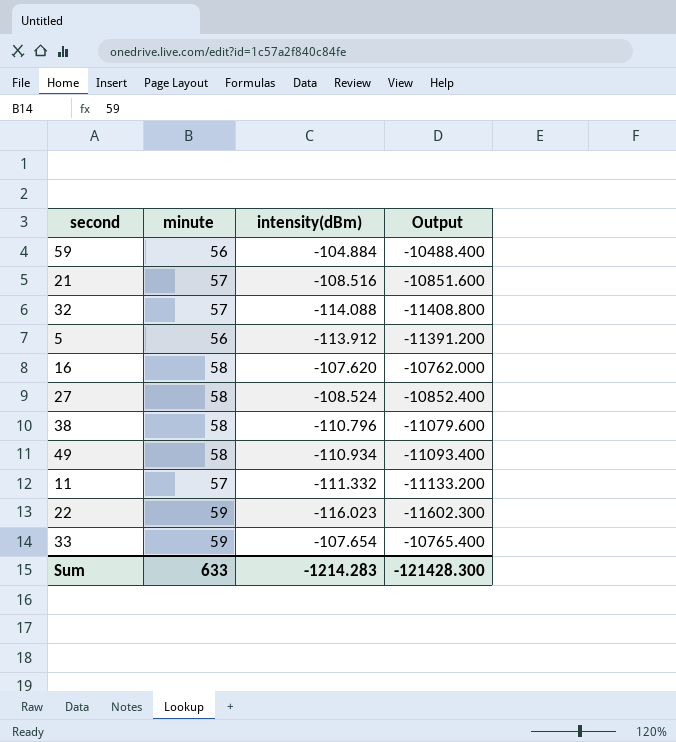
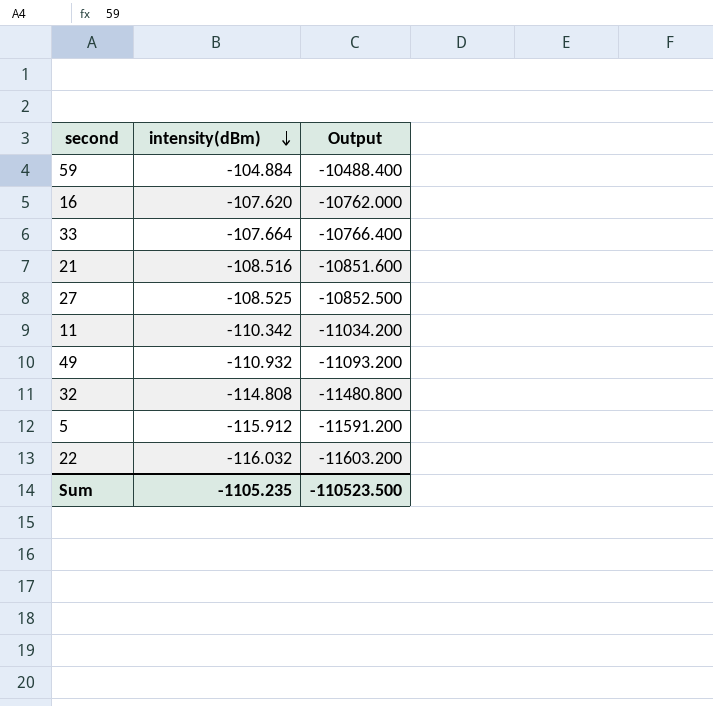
row order: none -> intensity(dBm) descending
column minute | position: 2 -> none
row 38: 58 | -110.796 | -11079.600 -> none
33 | intensity(dBm): -107.654 -> -107.664
33 | Output: -10765.400 -> -10766.400
27 | intensity(dBm): -108.524 -> -108.525
27 | Output: -10852.400 -> -10852.500
11 | intensity(dBm): -111.332 -> -110.342
11 | Output: -11133.200 -> -11034.200
49 | intensity(dBm): -110.934 -> -110.932
49 | Output: -11093.400 -> -11093.200
32 | intensity(dBm): -114.088 -> -114.808
32 | Output: -11408.800 -> -11480.800
5 | intensity(dBm): -113.912 -> -115.912
5 | Output: -11391.200 -> -11591.200
22 | intensity(dBm): -116.023 -> -116.032
22 | Output: -11602.300 -> -11603.200
Sum | intensity(dBm): -1214.283 -> -1105.235
Sum | Output: -121428.300 -> -110523.500

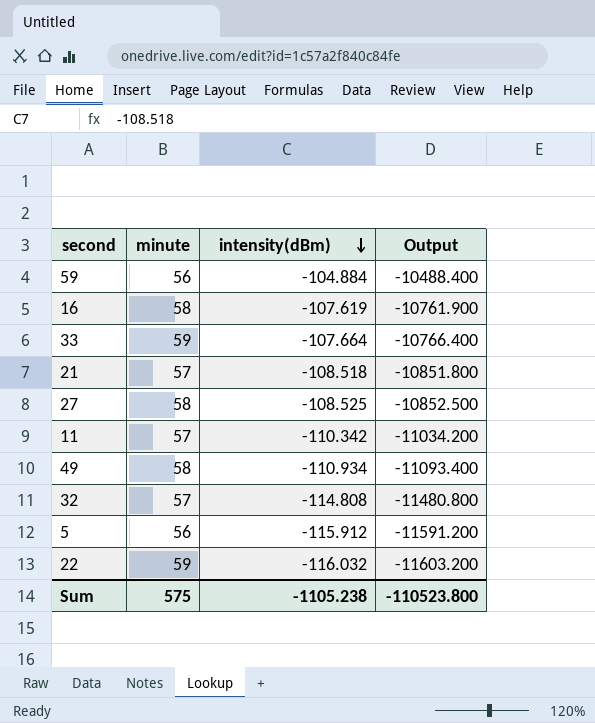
column minute | position: none -> 2
16 | intensity(dBm): -107.620 -> -107.619
16 | Output: -10762.000 -> -10761.900
21 | intensity(dBm): -108.516 -> -108.518
21 | Output: -10851.600 -> -10851.800
49 | intensity(dBm): -110.932 -> -110.934
49 | Output: -11093.200 -> -11093.400
Sum | intensity(dBm): -1105.235 -> -1105.238
Sum | Output: -110523.500 -> -110523.800

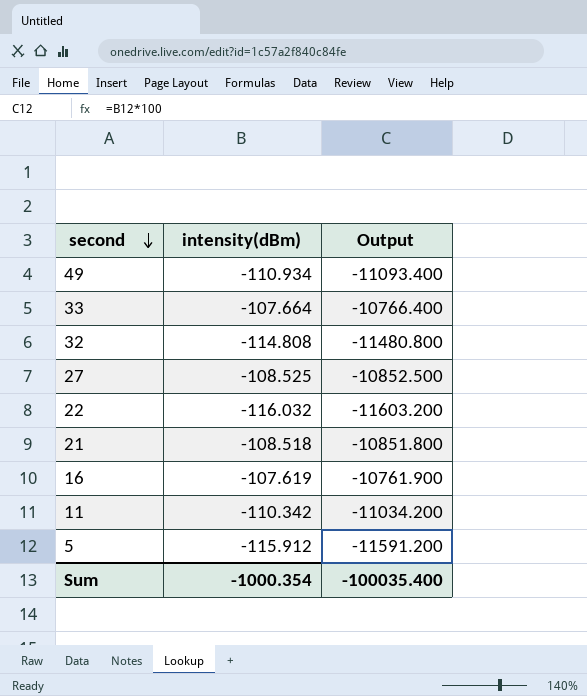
row order: intensity(dBm) descending -> second descending
column minute | position: 2 -> none
row 59: 56 | -104.884 | -10488.400 -> none
Sum | intensity(dBm): -1105.238 -> -1000.354
Sum | Output: -110523.800 -> -100035.400

